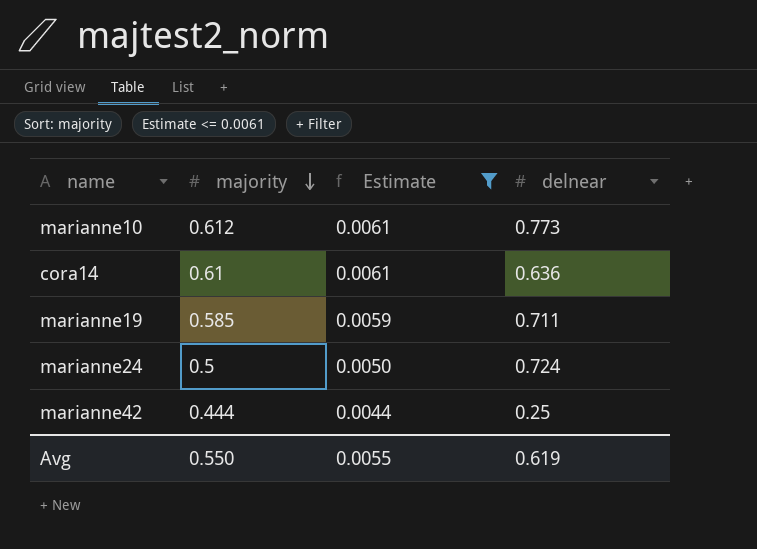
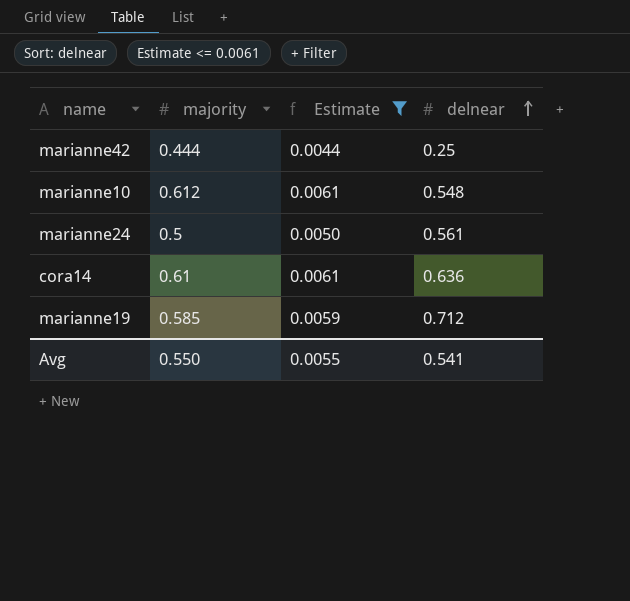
row order: majority descending -> delnear ascending
marianne10 | delnear: 0.773 -> 0.548
marianne24 | delnear: 0.724 -> 0.561
marianne19 | delnear: 0.711 -> 0.712
Avg | delnear: 0.619 -> 0.541

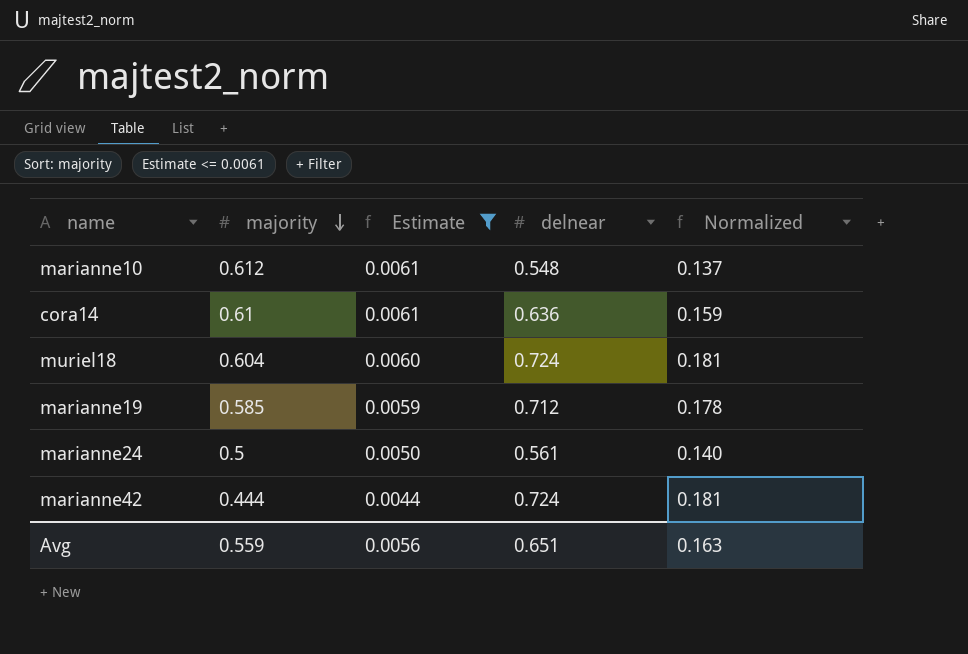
row order: delnear ascending -> majority descending
column Normalized | formula: none -> [delnear] * 0.25
row muriel18: none -> 0.604 | 0.0060 | 0.724 | 0.181
marianne42 | delnear: 0.25 -> 0.724
Avg | majority: 0.550 -> 0.559
Avg | Estimate: 0.0055 -> 0.0056
Avg | delnear: 0.541 -> 0.651

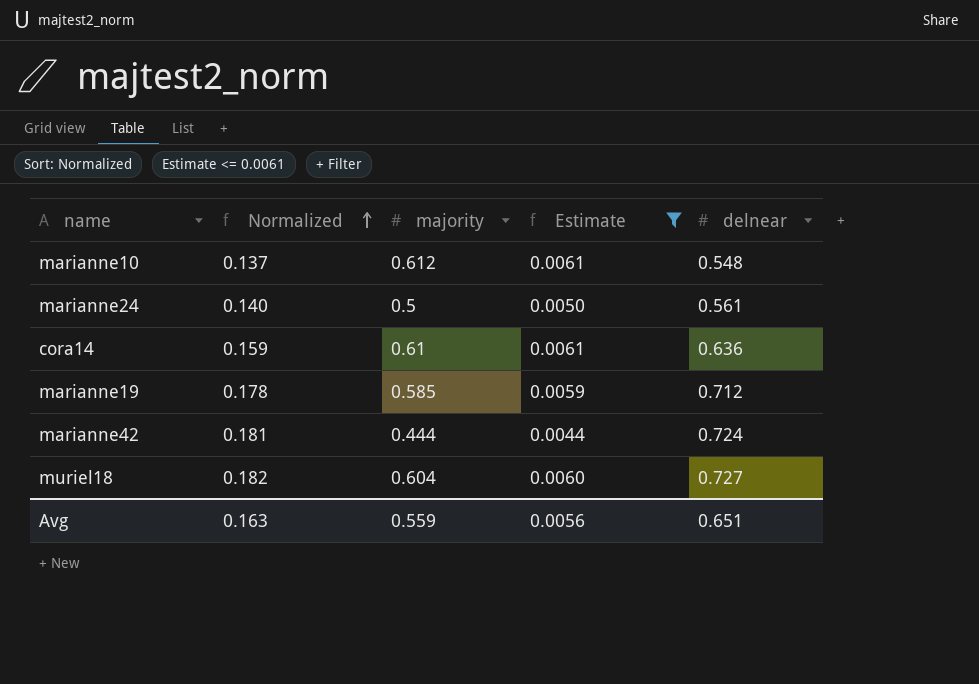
row order: majority descending -> Normalized ascending
column Normalized | position: 5 -> 2
muriel18 | Normalized: 0.181 -> 0.182
muriel18 | delnear: 0.724 -> 0.727

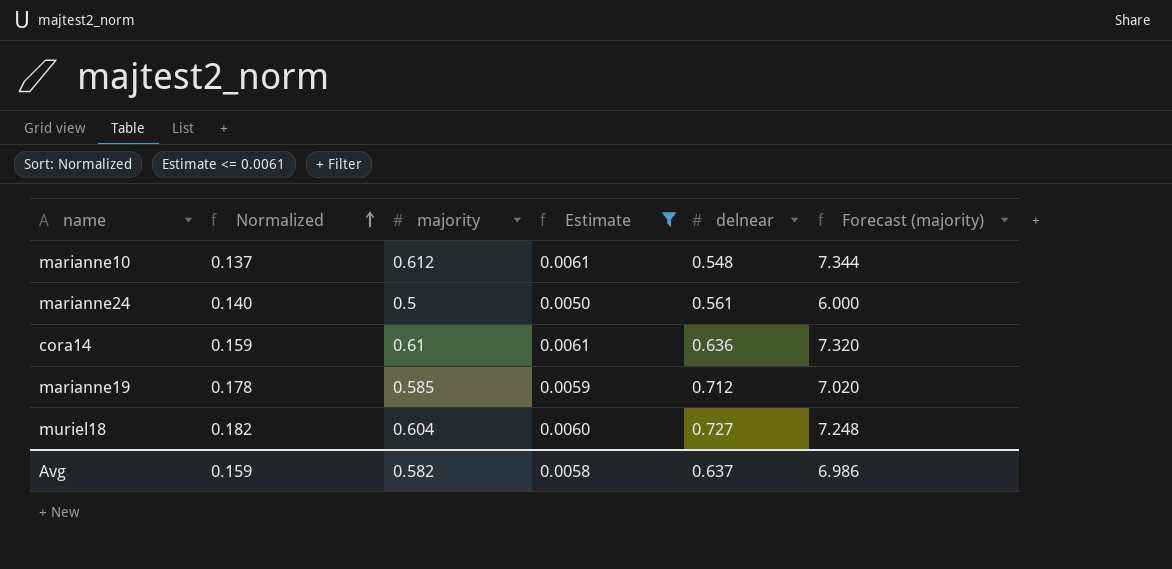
column Forecast (majority) | formula: none -> [majority] * 12
row marianne42: 0.181 | 0.444 | 0.0044 | 0.724 -> none
Avg | Normalized: 0.163 -> 0.159
Avg | majority: 0.559 -> 0.582
Avg | Estimate: 0.0056 -> 0.0058
Avg | delnear: 0.651 -> 0.637

